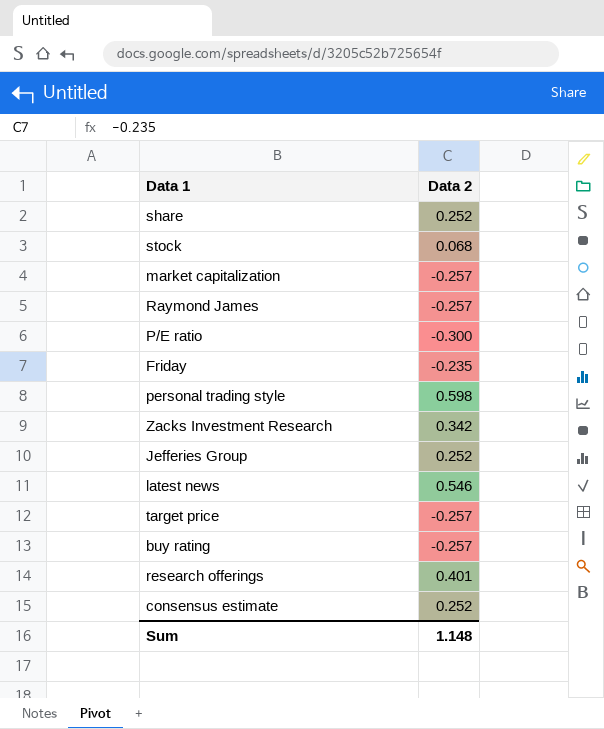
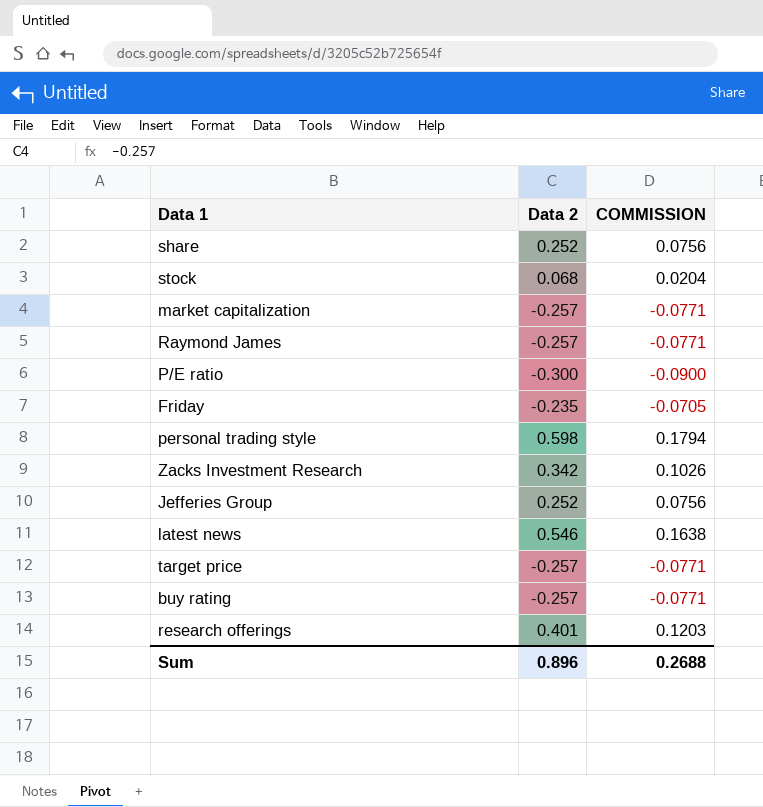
column COMMISSION | formula: none -> [Data 2] * 0.3
row consensus estimate: 0.252 -> none
Sum | Data 2: 1.148 -> 0.896

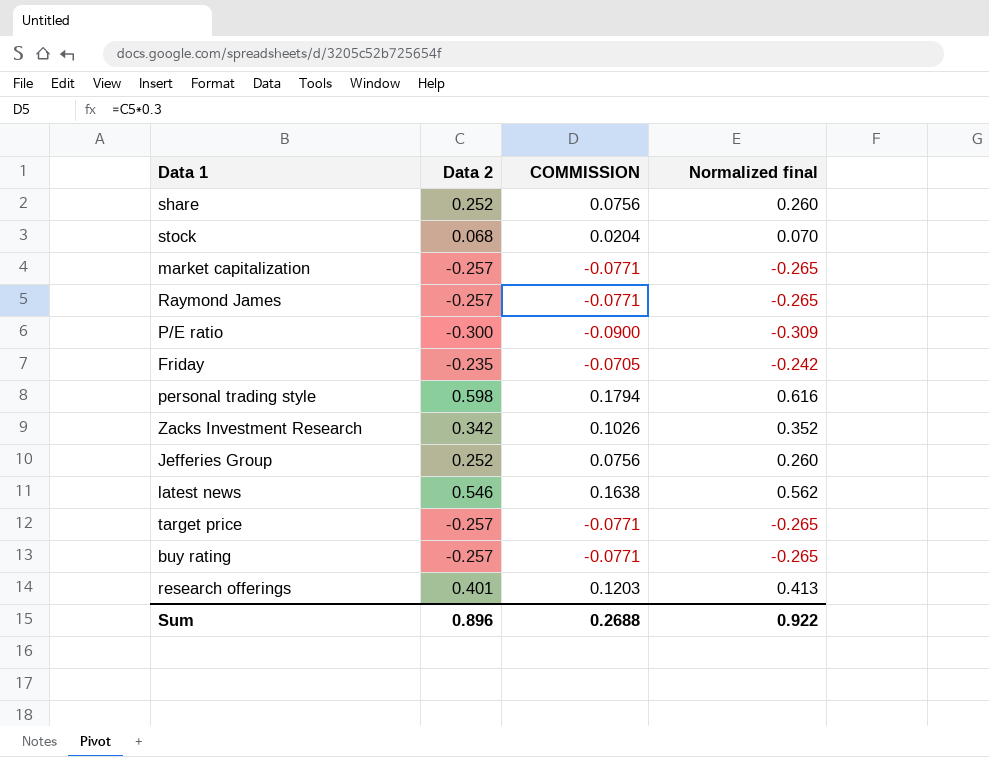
column Normalized final | formula: none -> [Data 2] * 1.03

